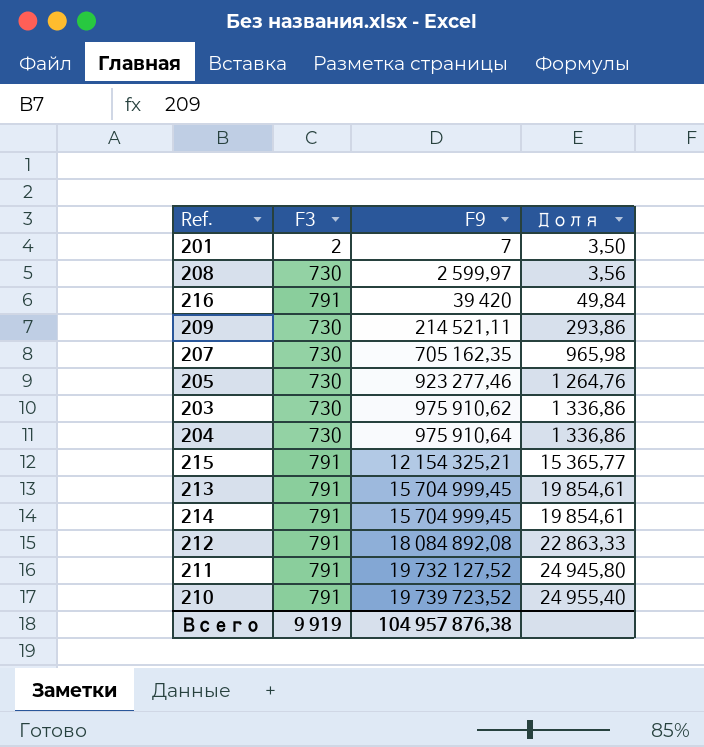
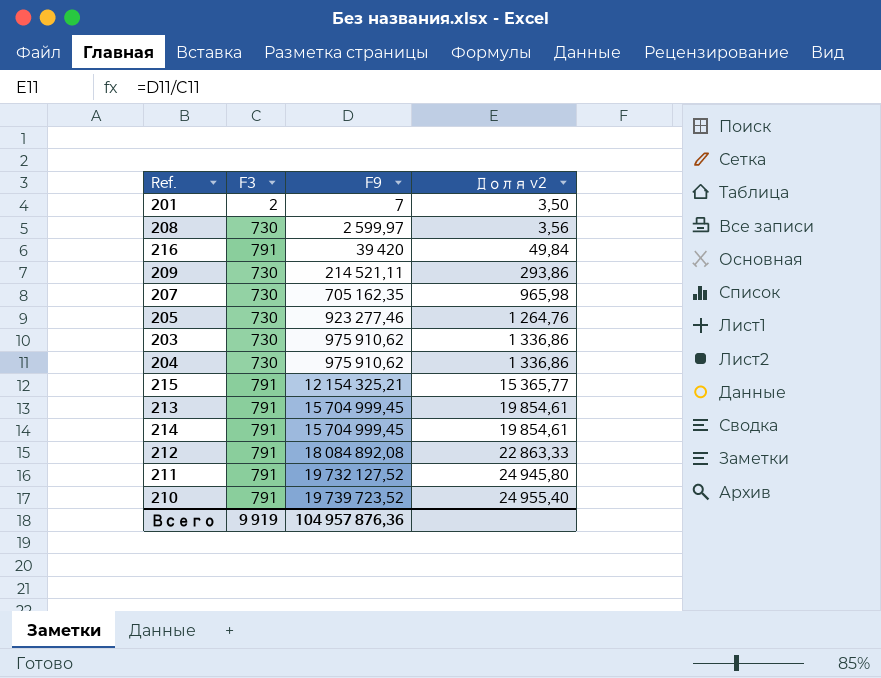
column name: Доля -> Доля v2
204 | F9: 975 910,64 -> 975 910,62
Всего | F9: 104 957 876,38 -> 104 957 876,36

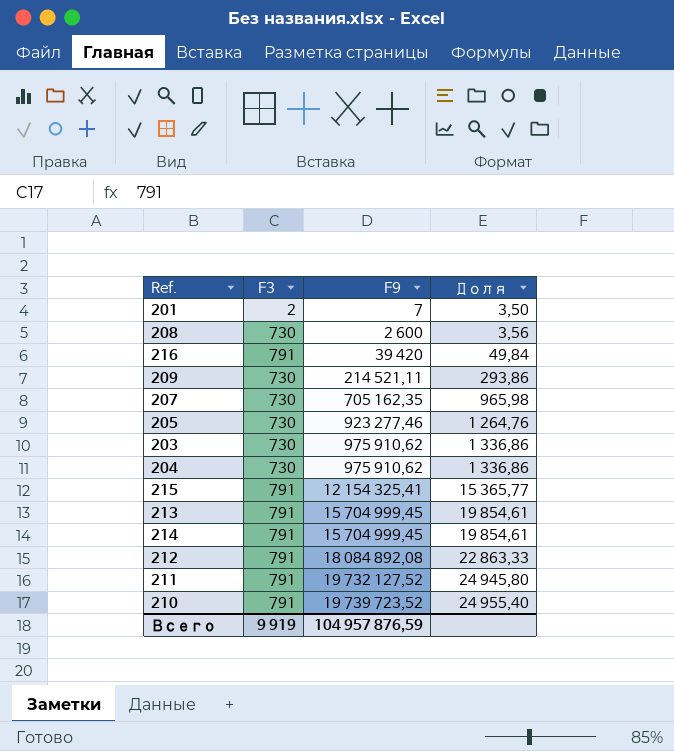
column name: Доля v2 -> Доля
208 | F9: 2 599,97 -> 2 600
215 | F9: 12 154 325,21 -> 12 154 325,41
Всего | F9: 104 957 876,36 -> 104 957 876,59

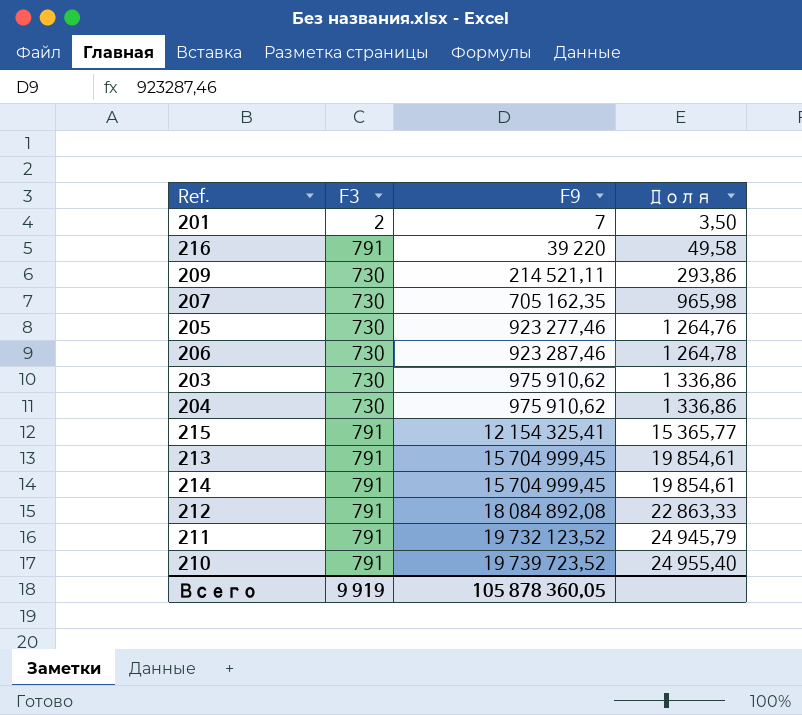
row 208: 730 | 2 600 | 3,56 -> none
216 | F9: 39 420 -> 39 220
216 | Доля: 49,84 -> 49,58
row 206: none -> 730 | 923 287,46 | 1 264,78
211 | F9: 19 732 127,52 -> 19 732 123,52
211 | Доля: 24 945,80 -> 24 945,79
Всего | F9: 104 957 876,59 -> 105 878 360,05

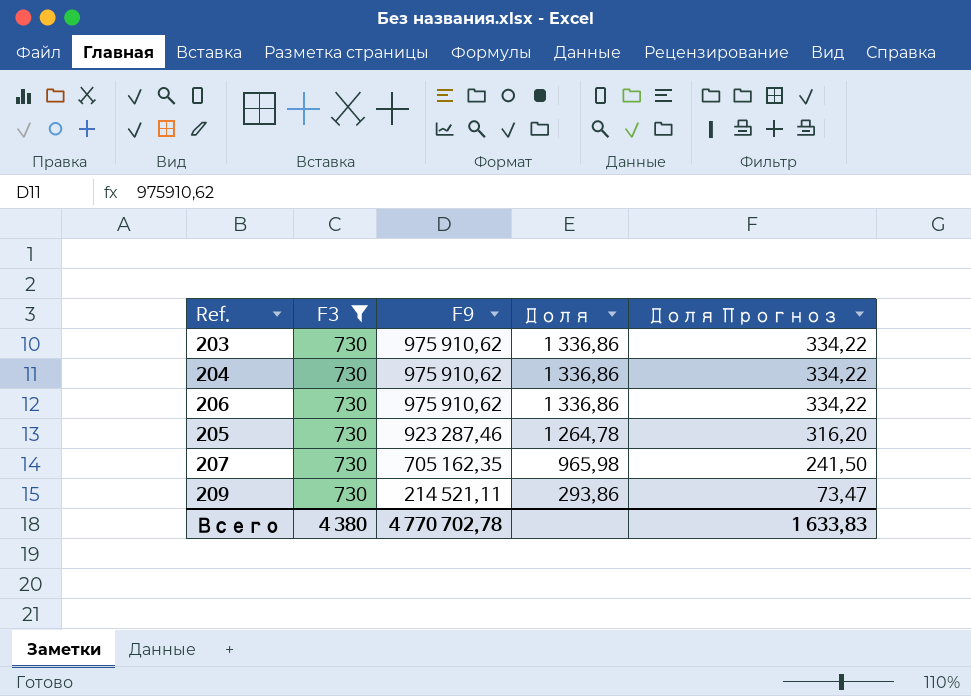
filter: none -> F3 = 730
row order: F9 ascending -> F9 descending
column Доля Прогноз | formula: none -> [Доля] * 0,25
206 | F9: 923 287,46 -> 975 910,62
206 | Доля: 1 264,78 -> 1 336,86
205 | F9: 923 277,46 -> 923 287,46
205 | Доля: 1 264,76 -> 1 264,78
Всего | F3: 9 919 -> 4 380
Всего | F9: 105 878 360,05 -> 4 770 702,78

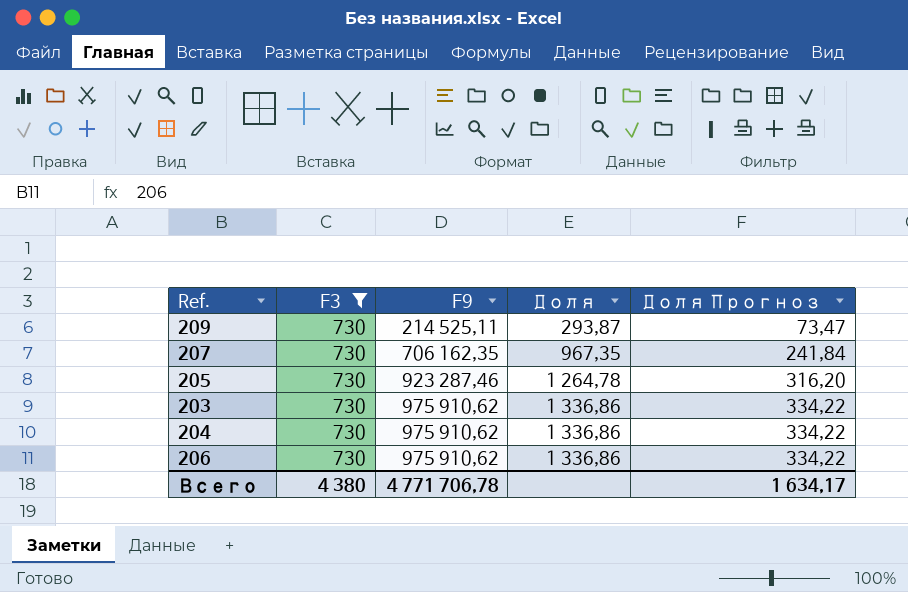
row order: F9 descending -> F9 ascending
209 | F9: 214 521,11 -> 214 525,11
209 | Доля: 293,86 -> 293,87
207 | F9: 705 162,35 -> 706 162,35
207 | Доля: 965,98 -> 967,35
207 | Доля Прогноз: 241,50 -> 241,84
Всего | F9: 4 770 702,78 -> 4 771 706,78
Всего | Доля Прогноз: 1 633,83 -> 1 634,17

